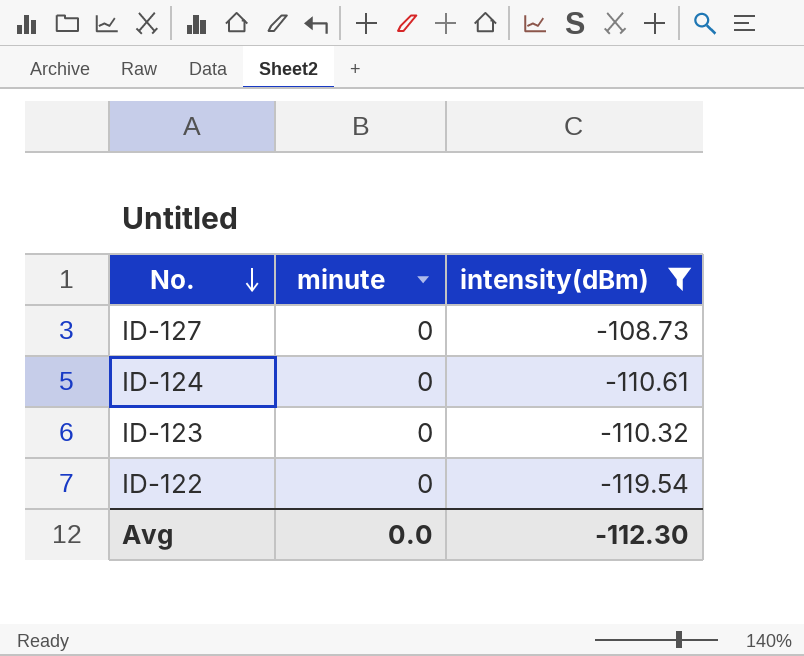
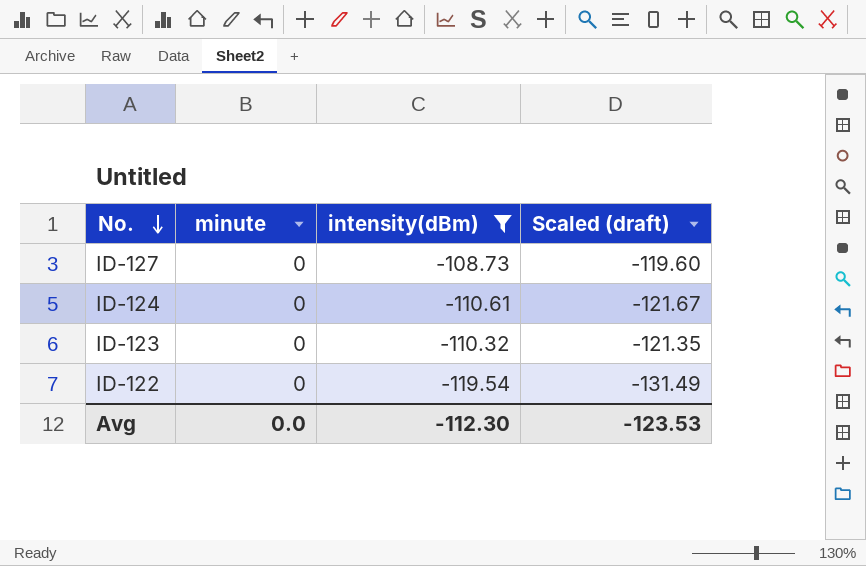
column Scaled (draft) | formula: none -> [intensity(dBm)] * 1.1

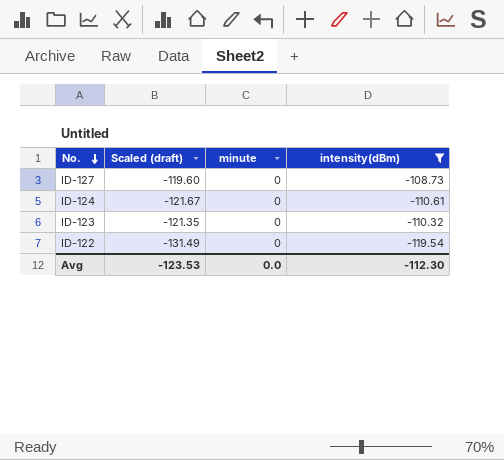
column Scaled (draft) | position: 4 -> 2

